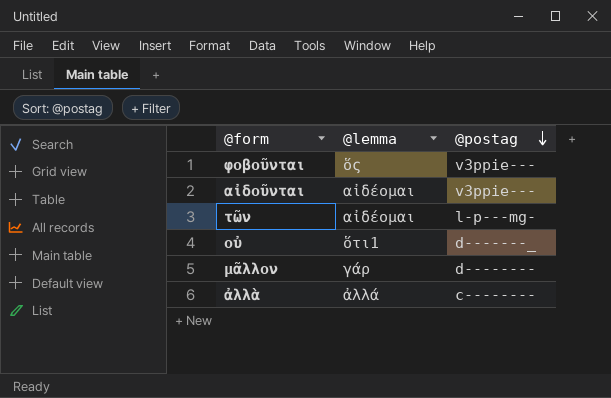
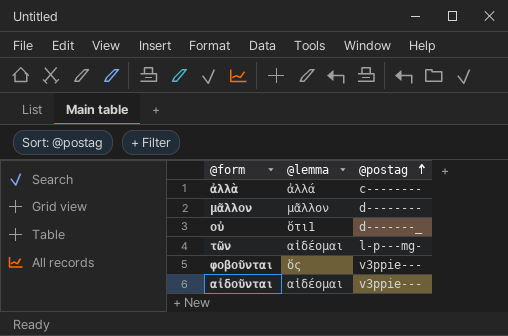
row order: @postag descending -> @postag ascending
μᾶλλον | @lemma: γάρ -> μᾶλλον

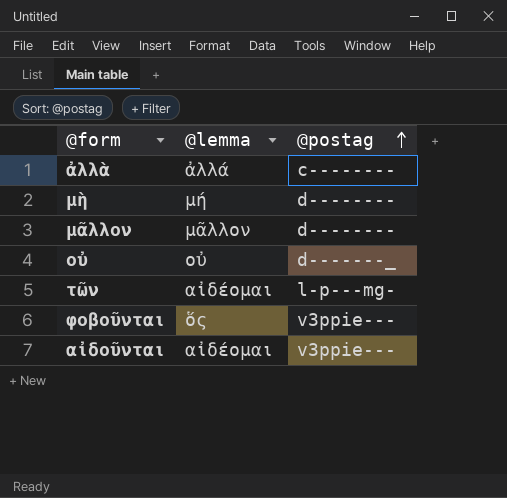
row μὴ: none -> μή | d--------
οὐ | @lemma: ὅτι1 -> οὐ

